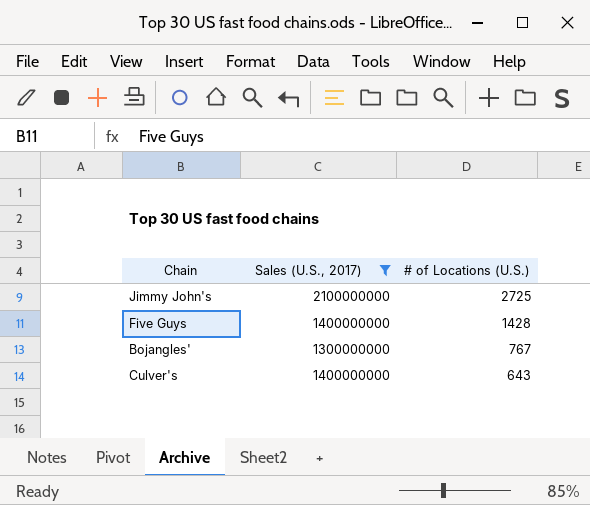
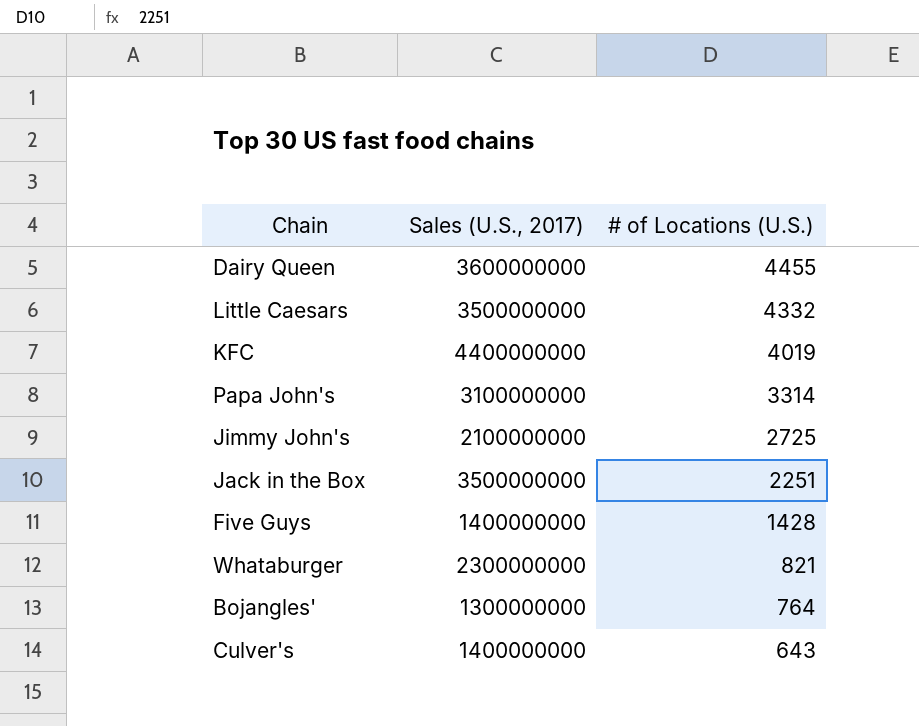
filter: Sales (U.S., 2017) <= 2100000000 -> none
Bojangles' | # of Locations (U.S.): 767 -> 764

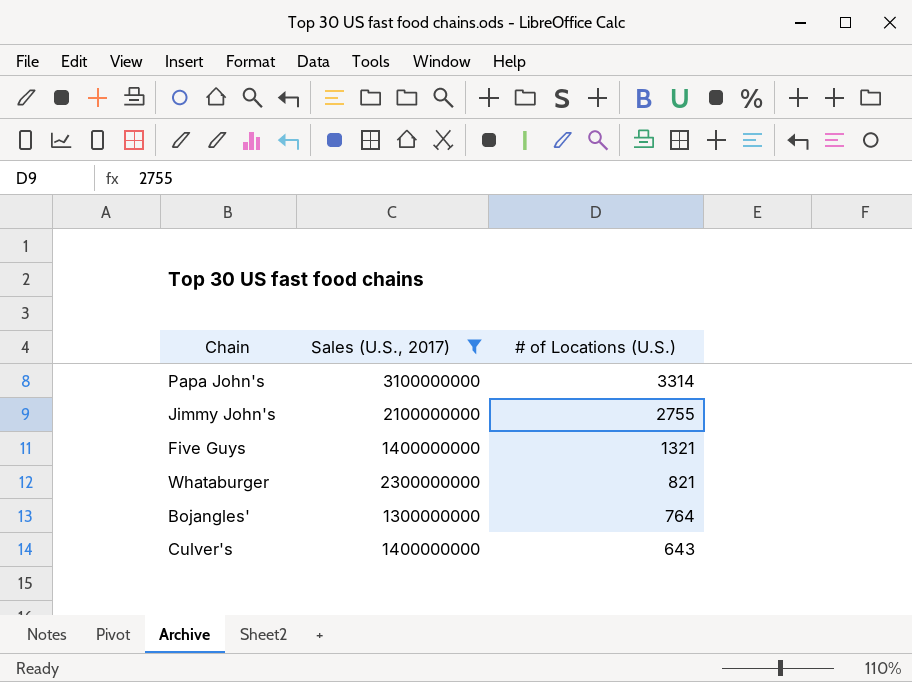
filter: none -> Sales (U.S., 2017) <= 3100000000
Jimmy John's | # of Locations (U.S.): 2725 -> 2755
Five Guys | # of Locations (U.S.): 1428 -> 1321

